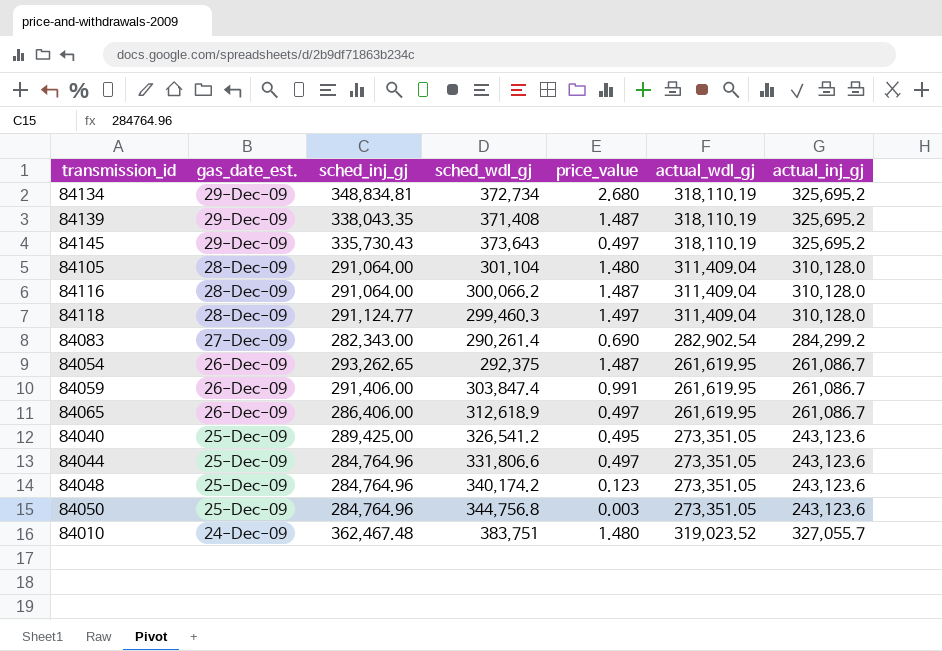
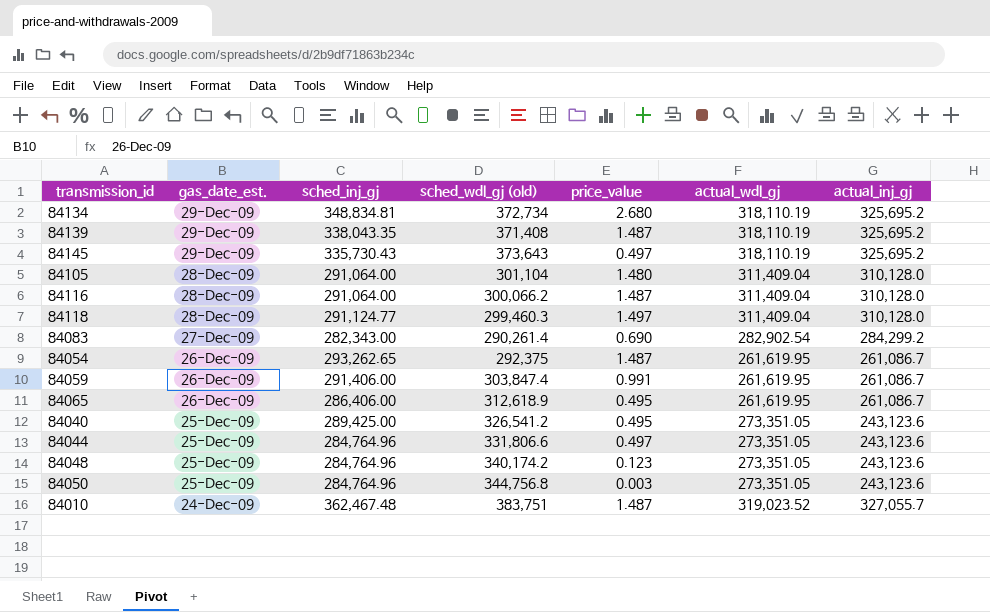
column name: sched_wdl_gj -> sched_wdl_gj (old)
84065 | price_value: 0.497 -> 0.495
84010 | price_value: 1.480 -> 1.487

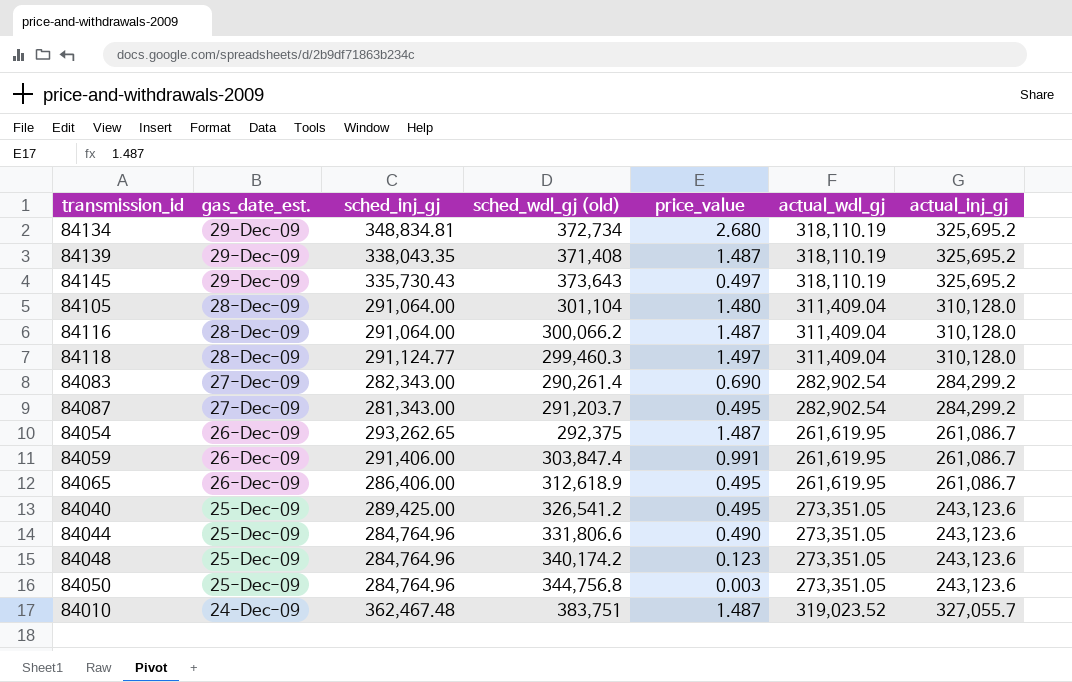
row 84087: none -> 27-Dec-09 | 281,343.00 | 291,203.7 | 0.495 | 282,902.54 | 284,299.2
84044 | price_value: 0.497 -> 0.490

